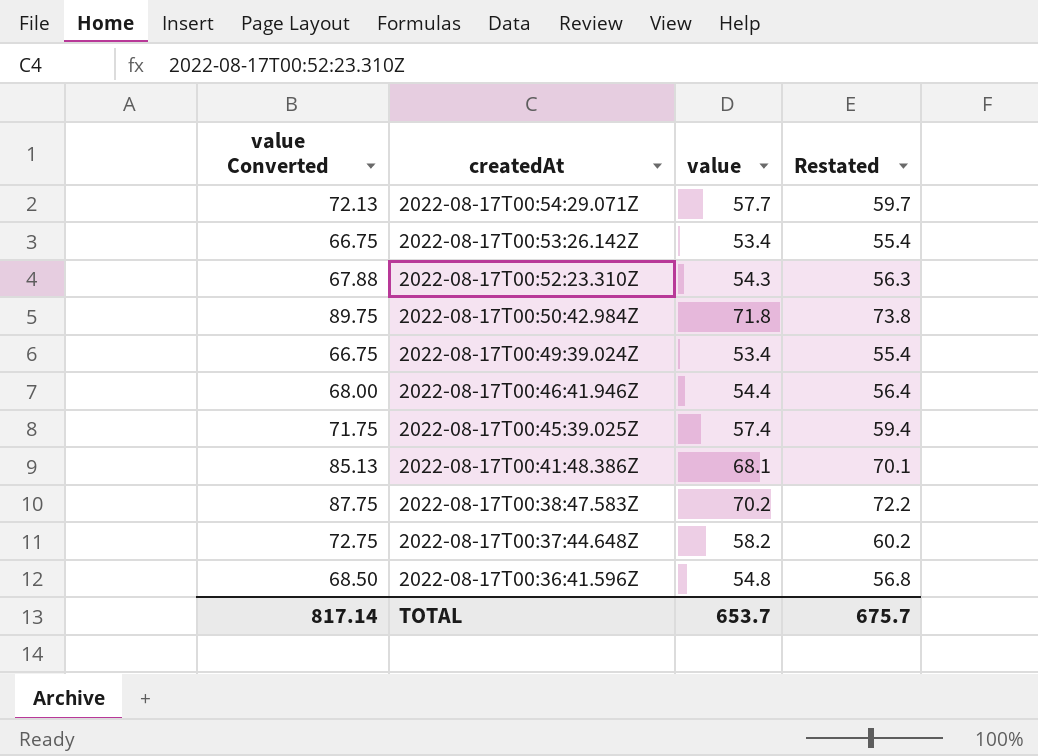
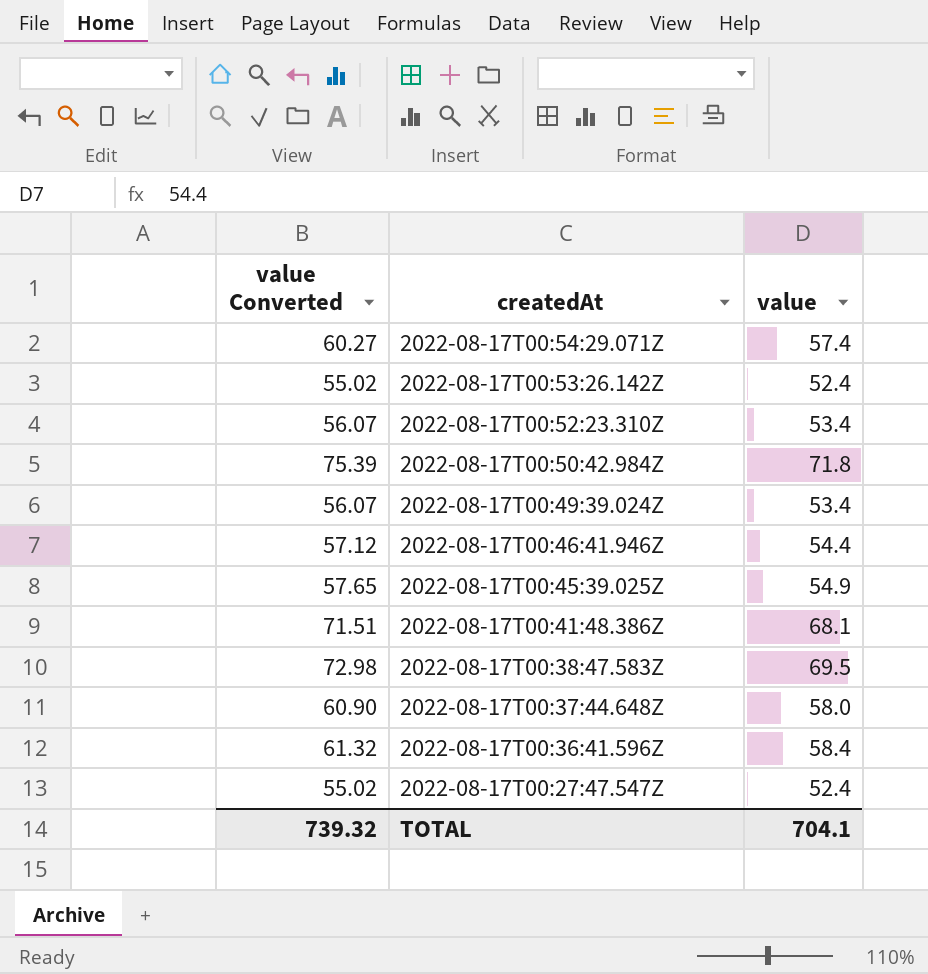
column Restated | formula: [value] + 2 -> none
column value Converted | formula: [value] * 1.25 -> [value] * 1.05
2022-08-17T00:54:29.071Z | value: 57.7 -> 57.4
2022-08-17T00:53:26.142Z | value: 53.4 -> 52.4
2022-08-17T00:52:23.310Z | value: 54.3 -> 53.4
2022-08-17T00:45:39.025Z | value: 57.4 -> 54.9
2022-08-17T00:38:47.583Z | value: 70.2 -> 69.5
2022-08-17T00:37:44.648Z | value: 58.2 -> 58.0
2022-08-17T00:36:41.596Z | value: 54.8 -> 58.4
row 2022-08-17T00:27:47.547Z: none -> 55.02 | 52.4
TOTAL | value Converted: 817.14 -> 739.32
TOTAL | value: 653.7 -> 704.1

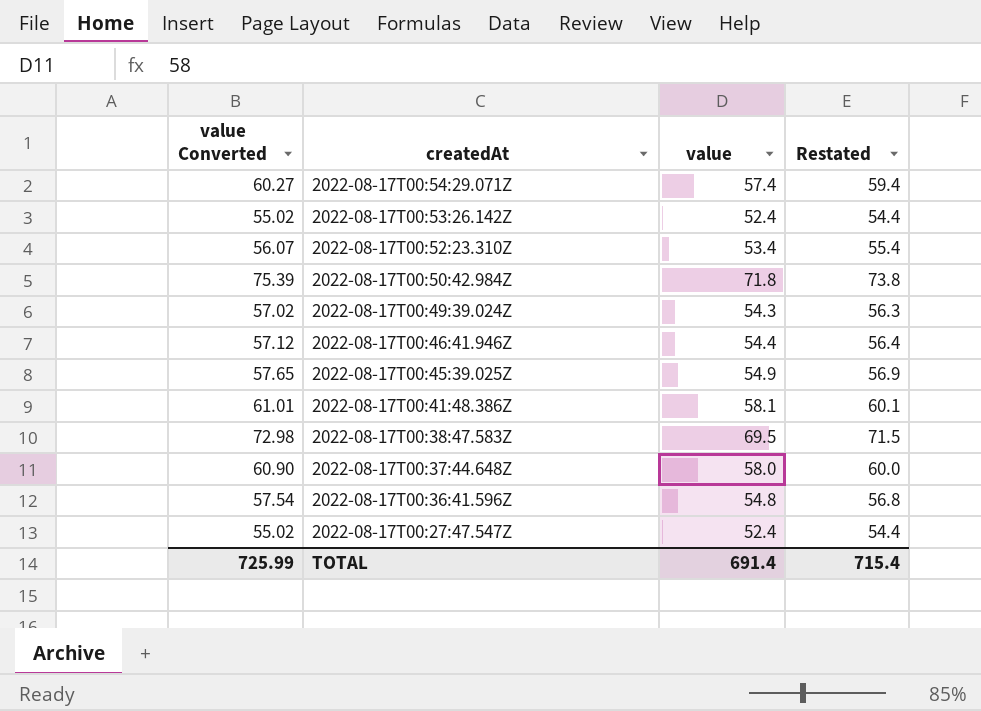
column Restated | formula: none -> [value] + 2
2022-08-17T00:49:39.024Z | value Converted: 56.07 -> 57.02
2022-08-17T00:49:39.024Z | value: 53.4 -> 54.3
2022-08-17T00:41:48.386Z | value Converted: 71.51 -> 61.01
2022-08-17T00:41:48.386Z | value: 68.1 -> 58.1
2022-08-17T00:36:41.596Z | value Converted: 61.32 -> 57.54
2022-08-17T00:36:41.596Z | value: 58.4 -> 54.8
TOTAL | value Converted: 739.32 -> 725.99
TOTAL | value: 704.1 -> 691.4

